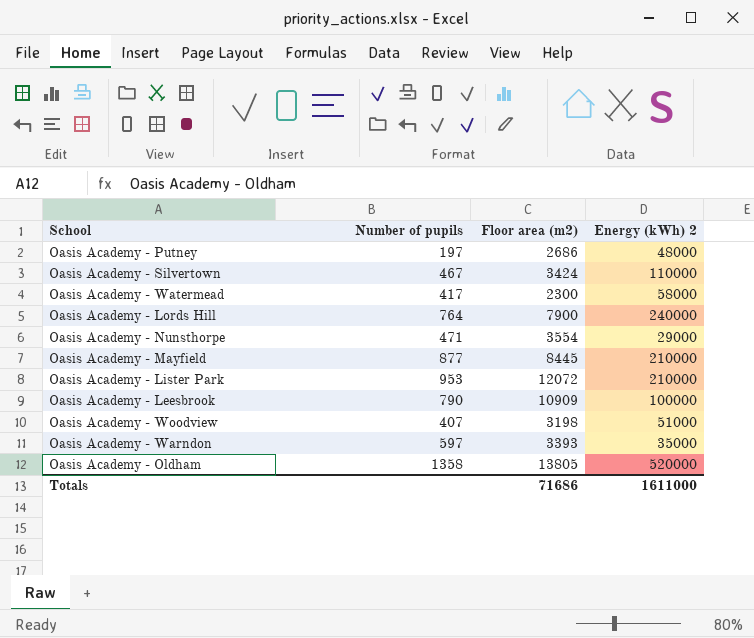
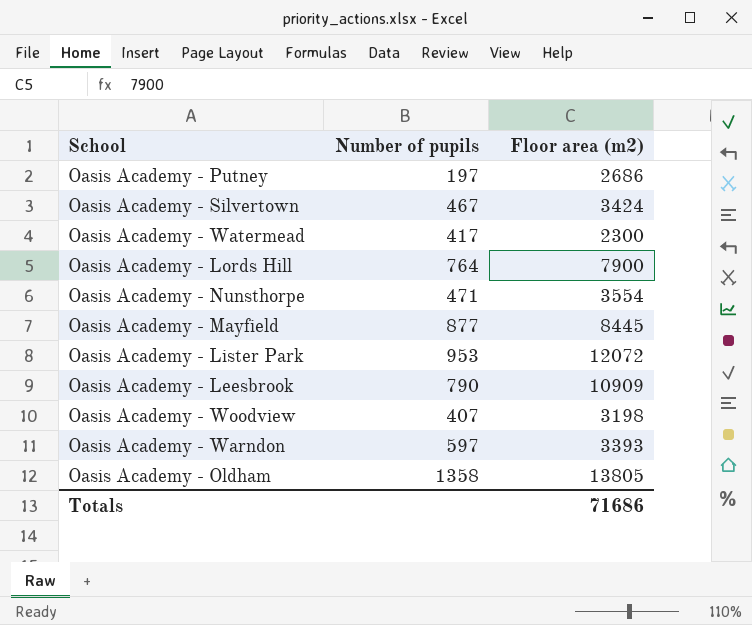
column Energy (kWh) 2 | position: 4 -> none

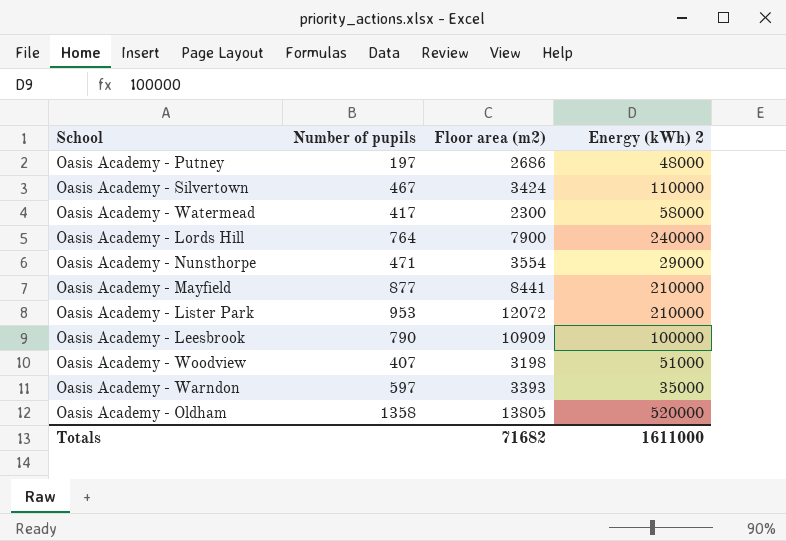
column Energy (kWh) 2 | position: none -> 4
Oasis Academy - Mayfield | Floor area (m2): 8445 -> 8441
Totals | Floor area (m2): 71686 -> 71682

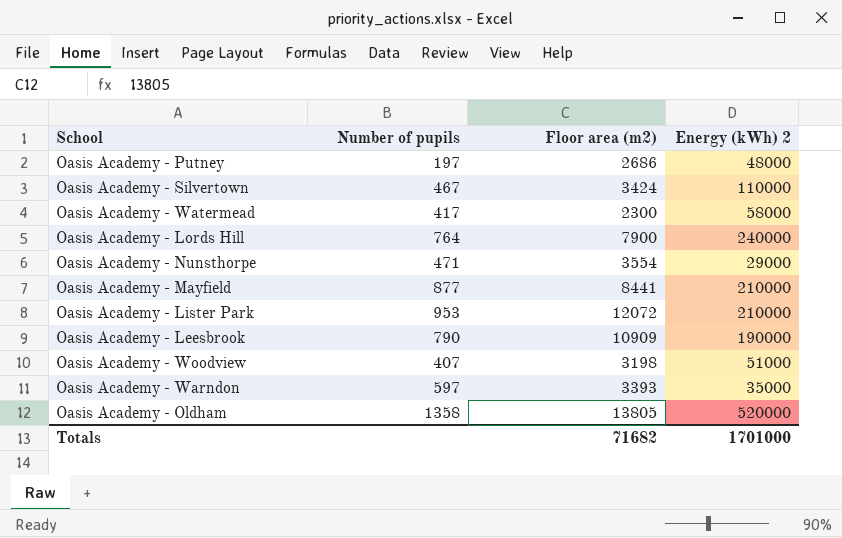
Oasis Academy - Leesbrook | Energy (kWh) 2: 100000 -> 190000
Totals | Energy (kWh) 2: 1611000 -> 1701000

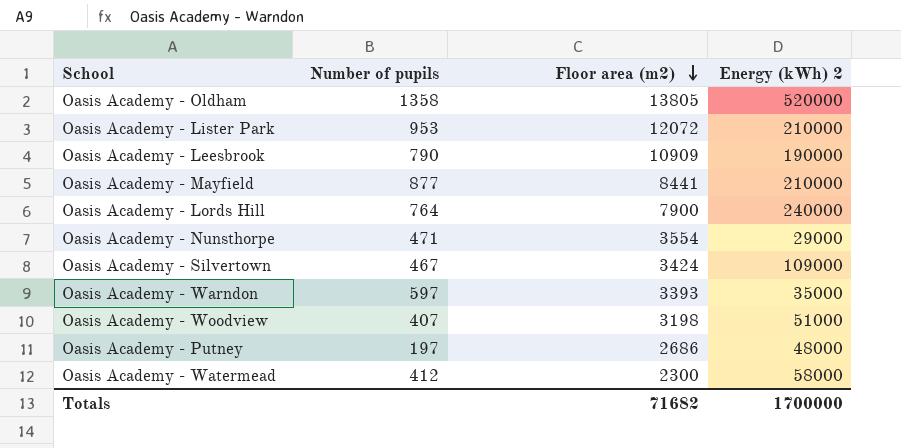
row order: none -> Floor area (m2) descending
Oasis Academy - Silvertown | Energy (kWh) 2: 110000 -> 109000
Oasis Academy - Watermead | Number of pupils: 417 -> 412
Totals | Energy (kWh) 2: 1701000 -> 1700000

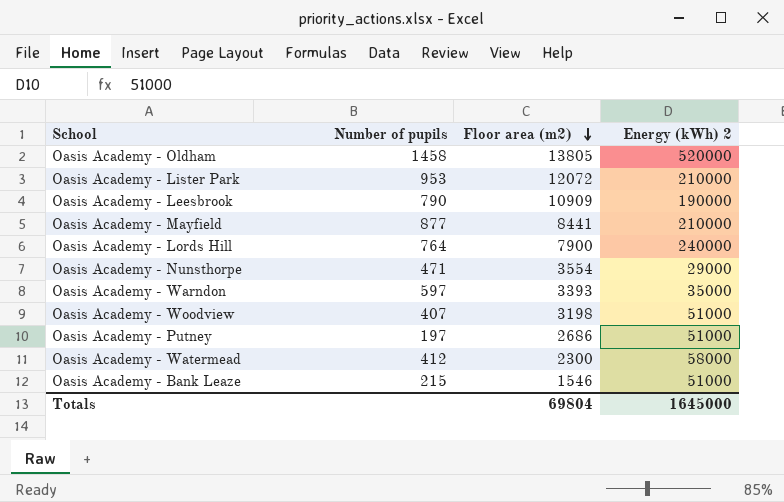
row Oasis Academy - Silvertown: 467 | 3424 | 109000 -> none
Oasis Academy - Oldham | Number of pupils: 1358 -> 1458
Oasis Academy - Putney | Energy (kWh) 2: 48000 -> 51000
row Oasis Academy - Bank Leaze: none -> 215 | 1546 | 51000
Totals | Floor area (m2): 71682 -> 69804
Totals | Energy (kWh) 2: 1700000 -> 1645000

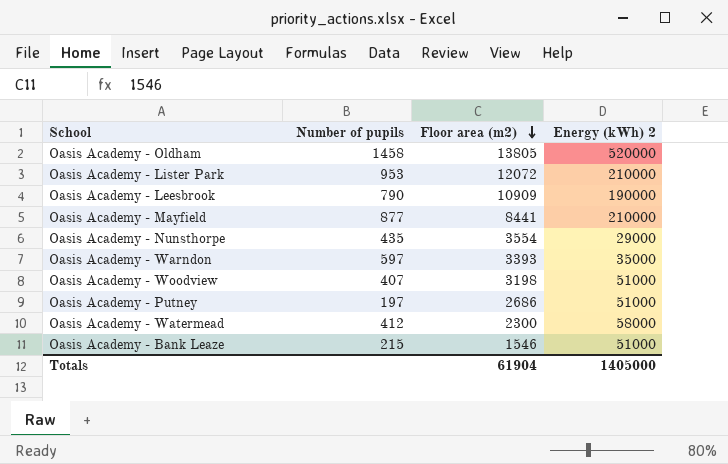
row Oasis Academy - Lords Hill: 764 | 7900 | 240000 -> none
Oasis Academy - Nunsthorpe | Number of pupils: 471 -> 435
Totals | Floor area (m2): 69804 -> 61904
Totals | Energy (kWh) 2: 1645000 -> 1405000

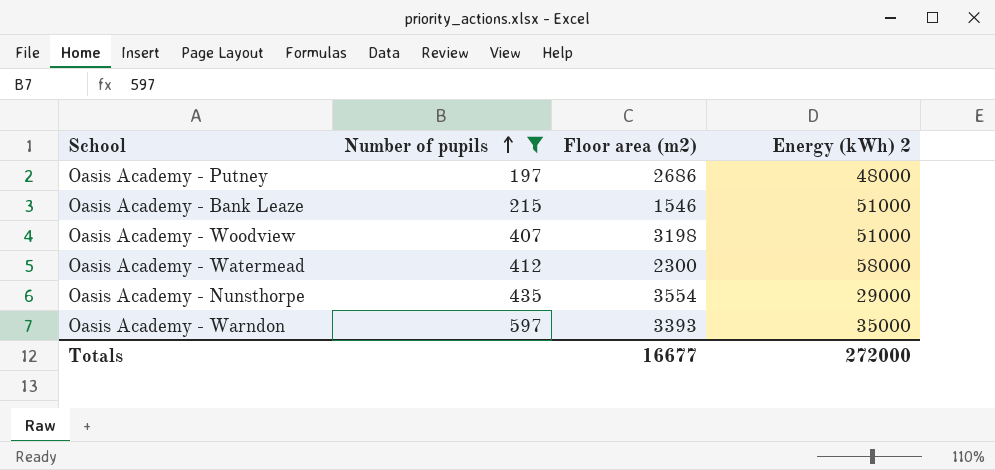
filter: none -> Number of pupils <= 597
row order: Floor area (m2) descending -> Number of pupils ascending
Oasis Academy - Putney | Energy (kWh) 2: 51000 -> 48000
Totals | Floor area (m2): 61904 -> 16677
Totals | Energy (kWh) 2: 1405000 -> 272000

